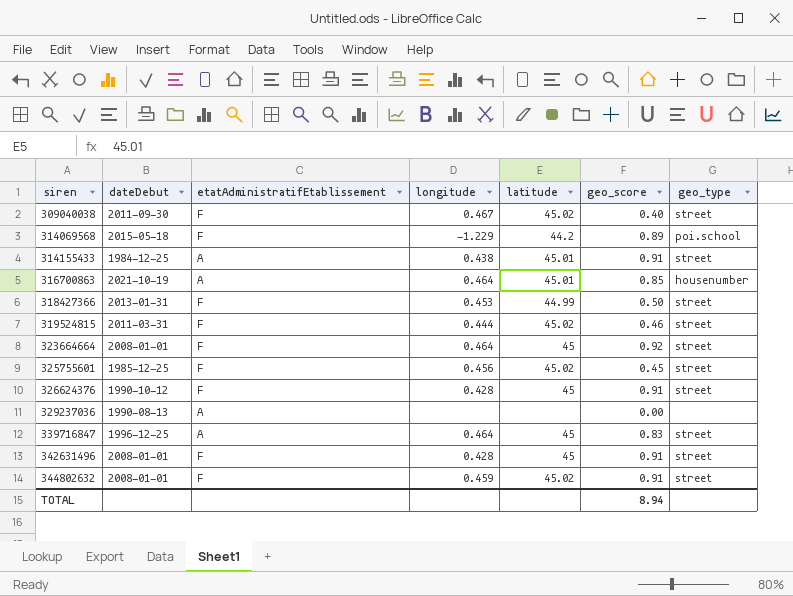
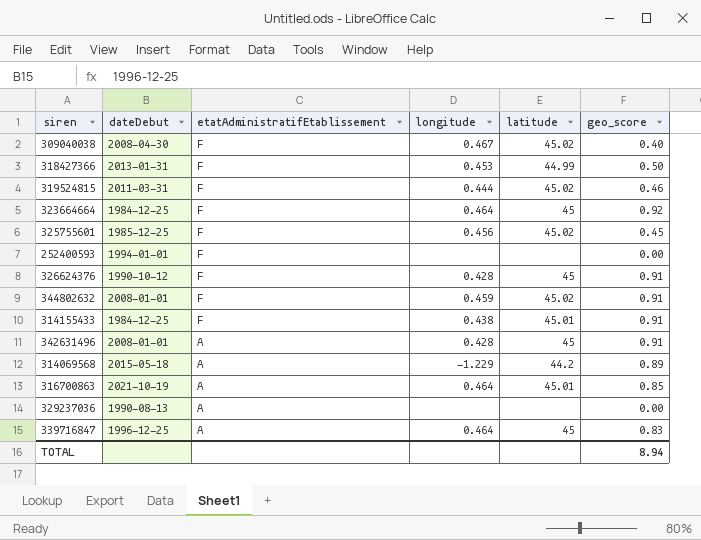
row order: siren ascending -> etatAdministratifEtablissement descending
column geo_type | position: 7 -> none
309040038 | dateDebut: 2011-09-30 -> 2008-04-30
323664664 | dateDebut: 2008-01-01 -> 1984-12-25
row 252400593: none -> 1994-01-01 | F | none | none | 0.00
314155433 | etatAdministratifEtablissement: A -> F
342631496 | etatAdministratifEtablissement: F -> A
314069568 | etatAdministratifEtablissement: F -> A

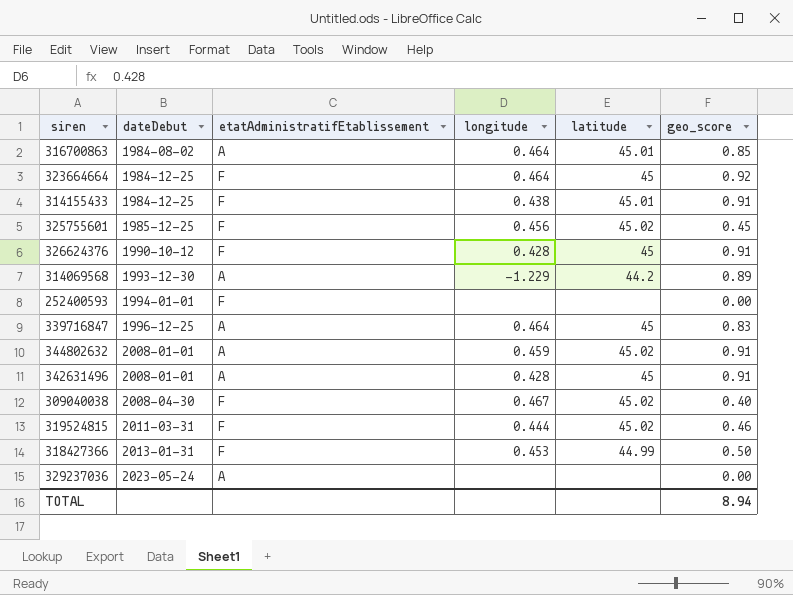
row order: etatAdministratifEtablissement descending -> dateDebut ascending
316700863 | dateDebut: 2021-10-19 -> 1984-08-02
314069568 | dateDebut: 2015-05-18 -> 1993-12-30
344802632 | etatAdministratifEtablissement: F -> A
329237036 | dateDebut: 1990-08-13 -> 2023-05-24

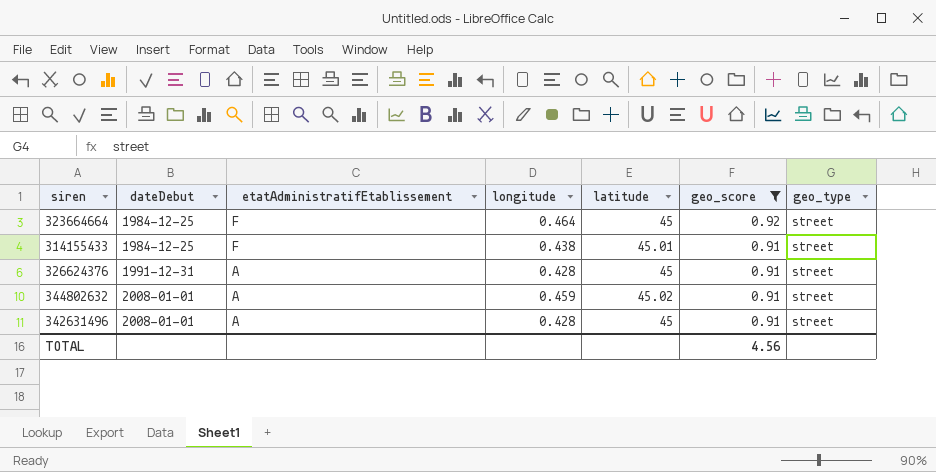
filter: none -> geo_score >= 0.91
column geo_type | position: none -> 7
326624376 | dateDebut: 1990-10-12 -> 1991-12-31
326624376 | etatAdministratifEtablissement: F -> A
TOTAL | geo_score: 8.94 -> 4.56

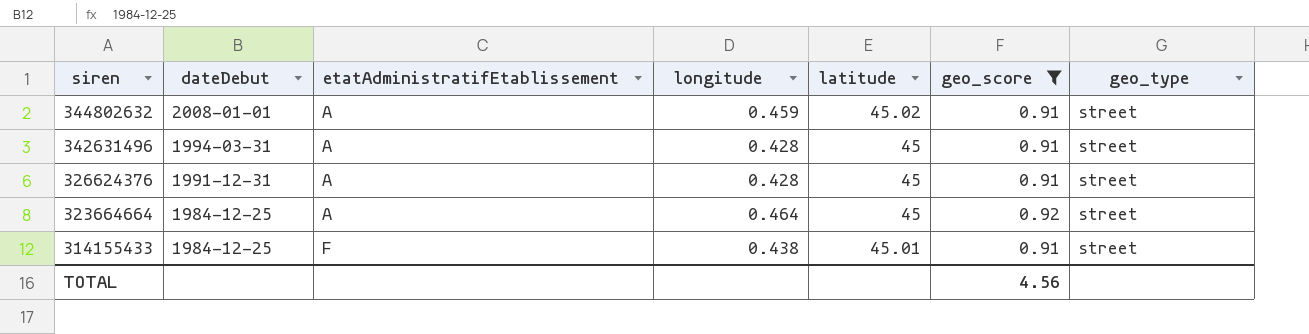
row order: dateDebut ascending -> siren descending
342631496 | dateDebut: 2008-01-01 -> 1994-03-31
323664664 | etatAdministratifEtablissement: F -> A

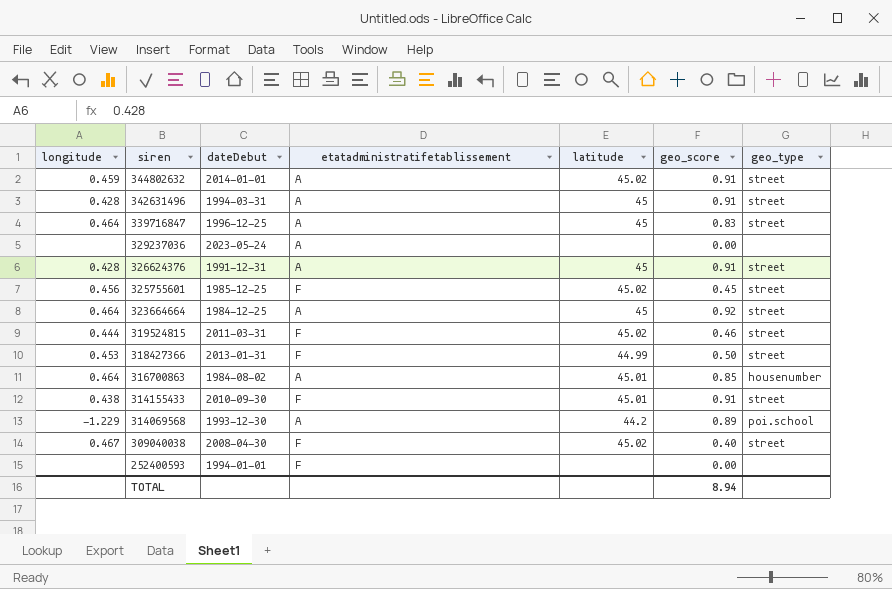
filter: geo_score >= 0.91 -> none
column longitude | position: 4 -> 1
column name: etatAdministratifEtablissement -> etatadministratifetablissement
344802632 | dateDebut: 2008-01-01 -> 2014-01-01
314155433 | dateDebut: 1984-12-25 -> 2010-09-30
TOTAL | geo_score: 4.56 -> 8.94

